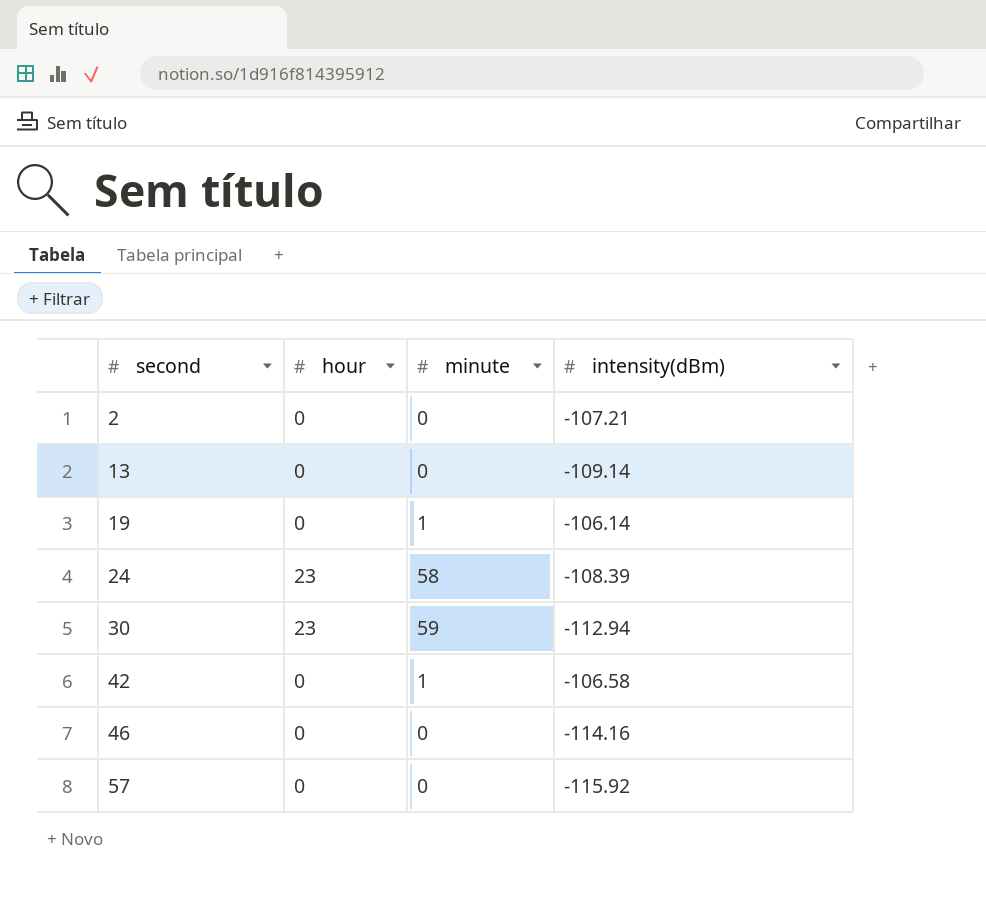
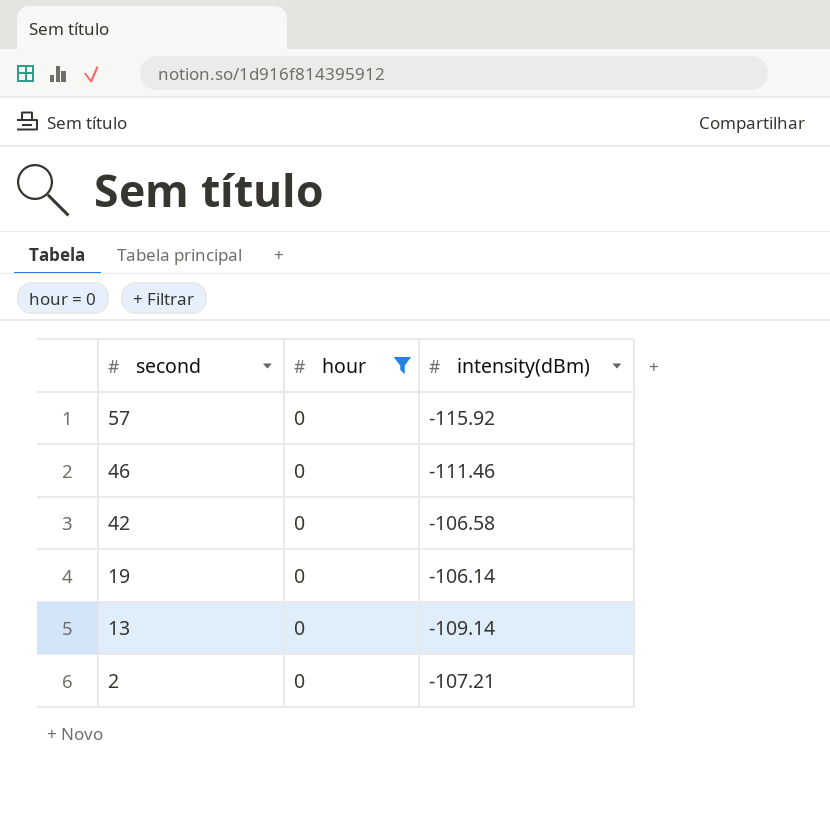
filter: none -> hour = 0
row order: second ascending -> second descending
column minute | position: 3 -> none
46 | intensity(dBm): -114.16 -> -111.46

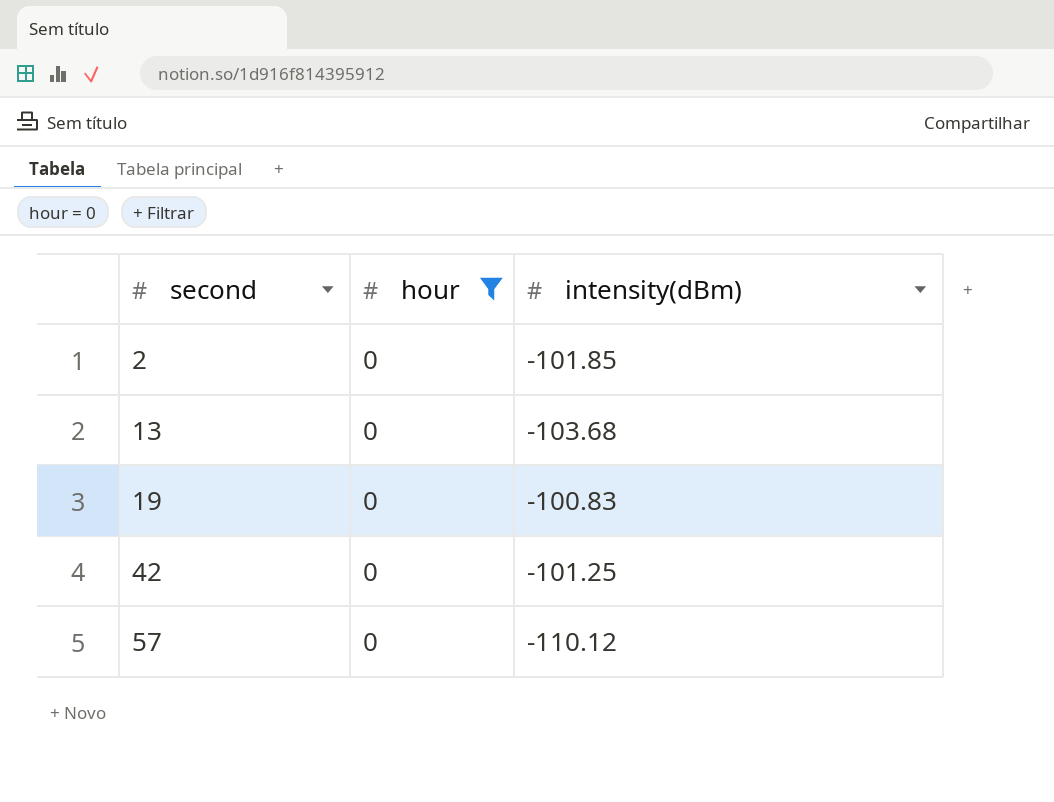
row order: second descending -> second ascending
row 46: 0 | -111.46 -> none
2 | intensity(dBm): -107.21 -> -101.85
13 | intensity(dBm): -109.14 -> -103.68
19 | intensity(dBm): -106.14 -> -100.83
42 | intensity(dBm): -106.58 -> -101.25
57 | intensity(dBm): -115.92 -> -110.12

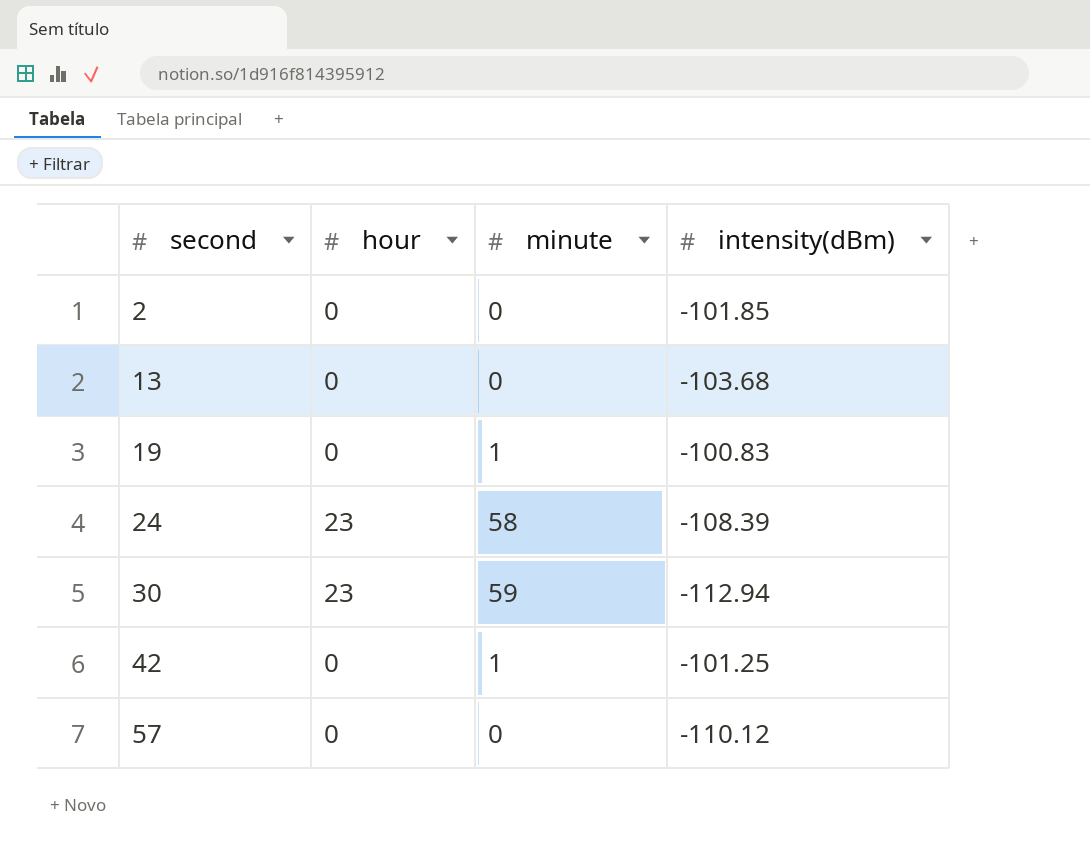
filter: hour = 0 -> none
column minute | position: none -> 3

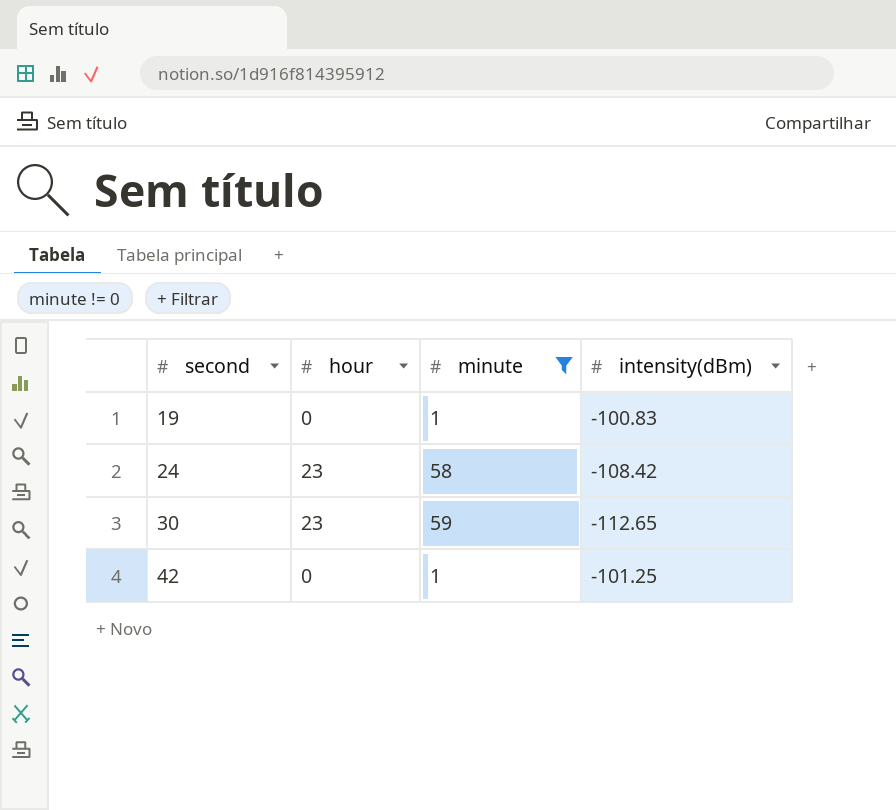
filter: none -> minute != 0
24 | intensity(dBm): -108.39 -> -108.42
30 | intensity(dBm): -112.94 -> -112.65

